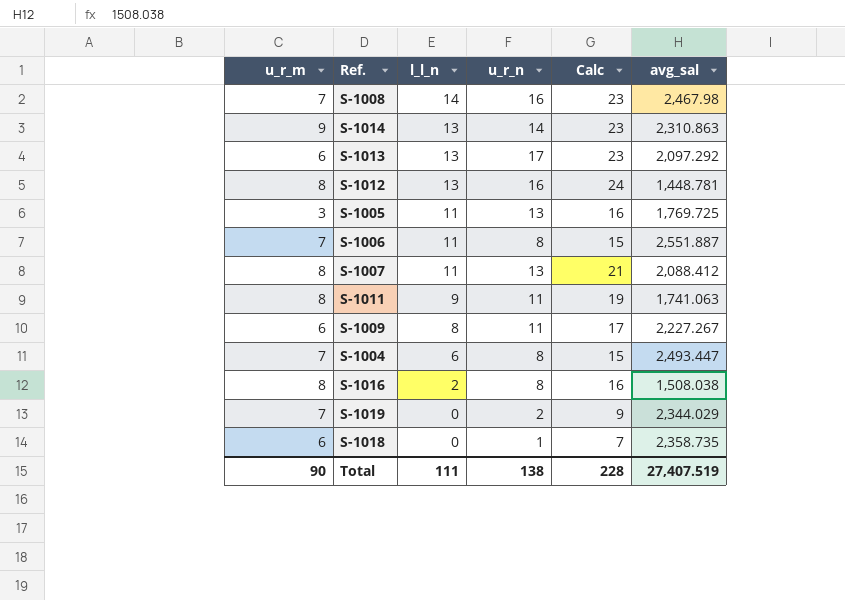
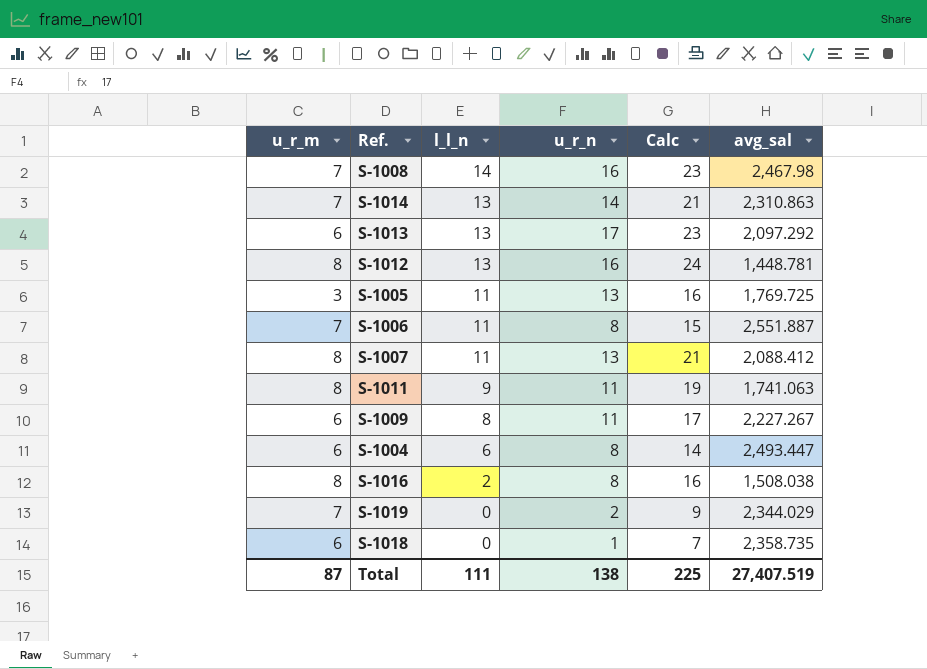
S-1014 | u_r_m: 9 -> 7
S-1014 | Calc: 23 -> 21
S-1004 | u_r_m: 7 -> 6
S-1004 | Calc: 15 -> 14
Total | u_r_m: 90 -> 87
Total | Calc: 228 -> 225

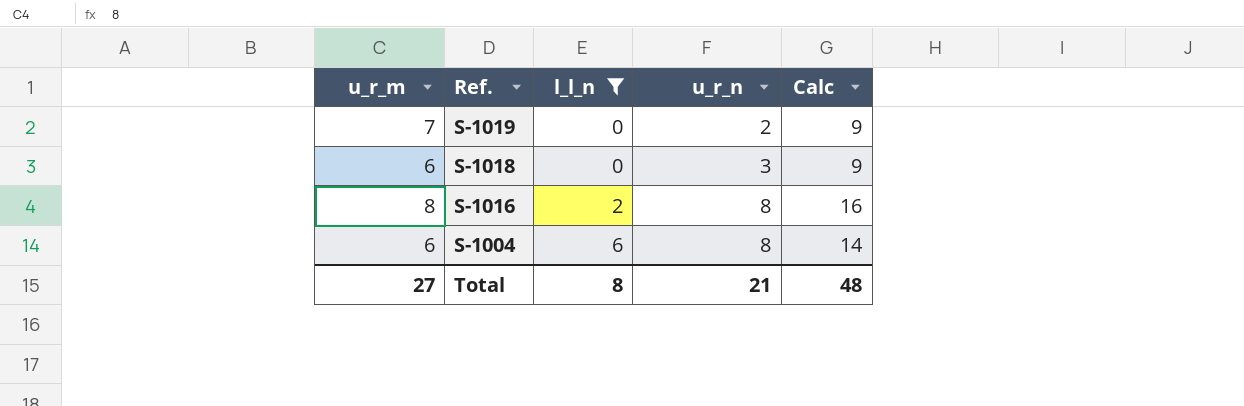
filter: none -> l_l_n <= 6
row order: l_l_n descending -> Ref. descending
column avg_sal | position: 6 -> none
S-1018 | u_r_n: 1 -> 3
S-1018 | Calc: 7 -> 9
Total | u_r_m: 87 -> 27
Total | l_l_n: 111 -> 8
Total | u_r_n: 138 -> 21
Total | Calc: 225 -> 48

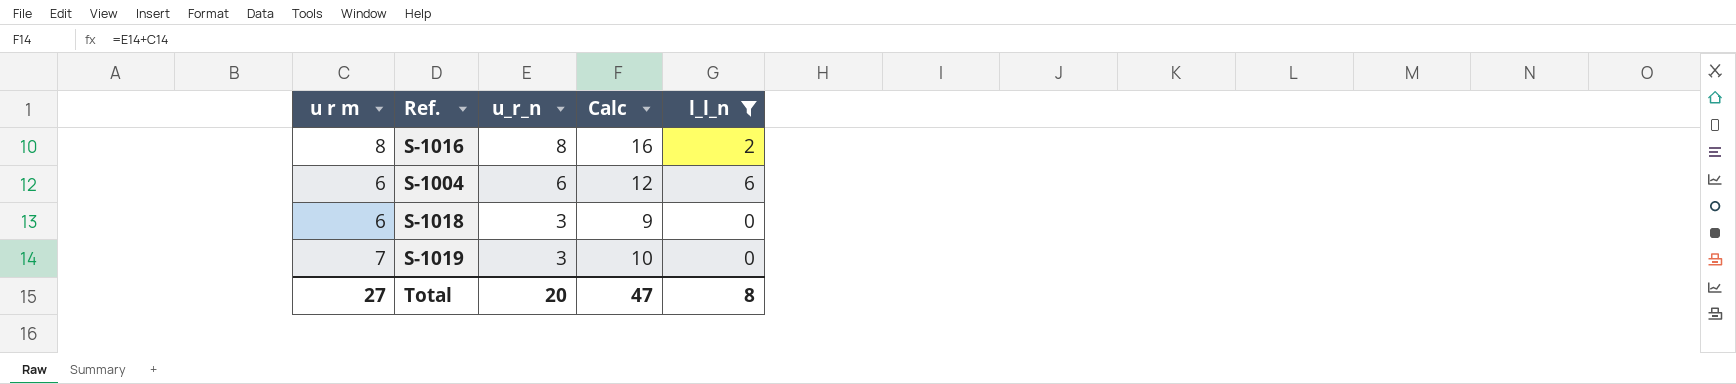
row order: Ref. descending -> u_r_n descending
column name: u_r_m -> u r m
column l_l_n | position: 3 -> 5
S-1004 | u_r_n: 8 -> 6
S-1004 | Calc: 14 -> 12
S-1019 | u_r_n: 2 -> 3
S-1019 | Calc: 9 -> 10
Total | u_r_n: 21 -> 20
Total | Calc: 48 -> 47

